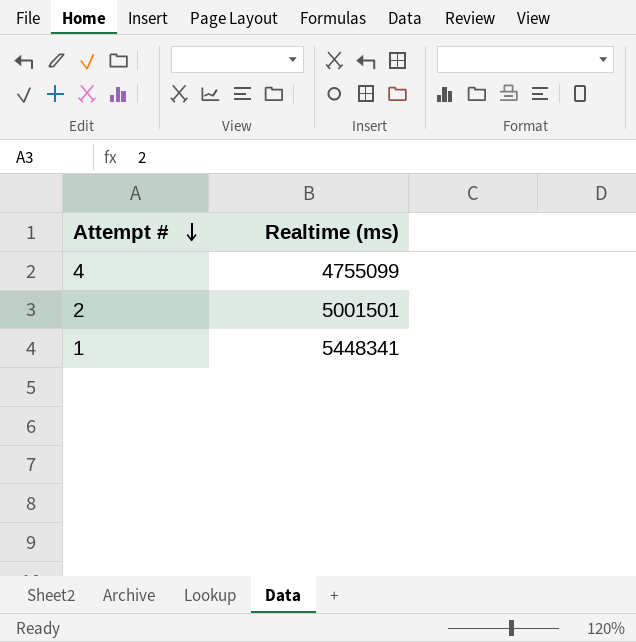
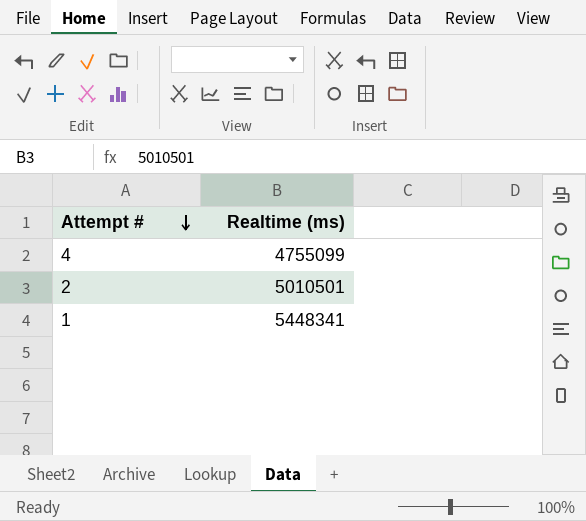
2 | Realtime (ms): 5001501 -> 5010501

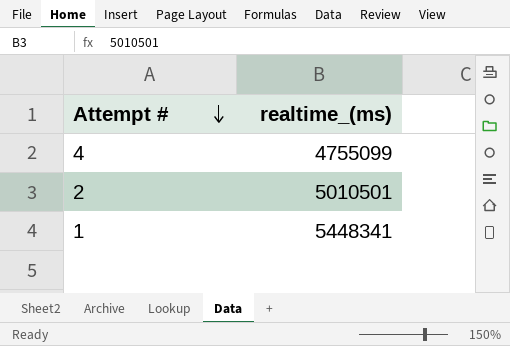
column name: Realtime (ms) -> realtime_(ms)

